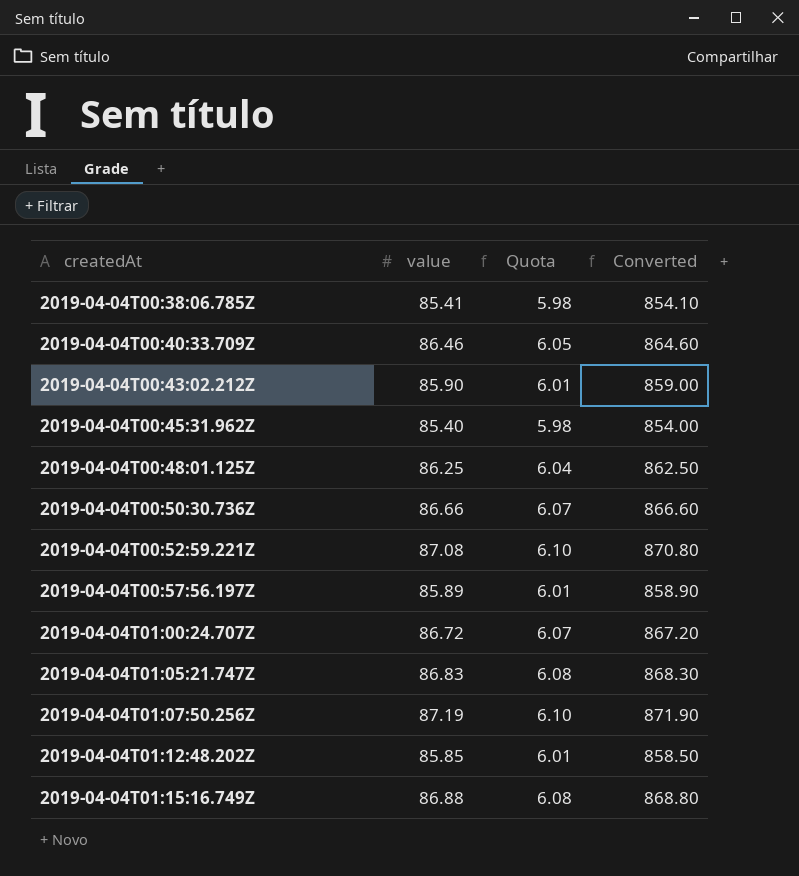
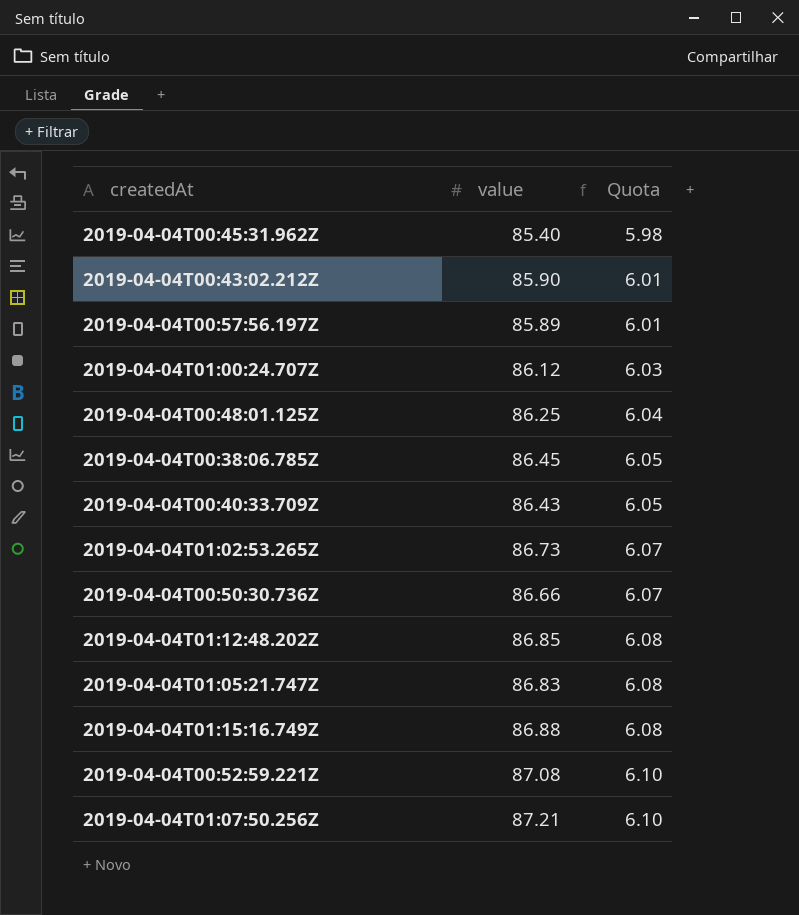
row order: createdAt ascending -> Quota ascending
column Converted | formula: [value] * 10 -> none
2019-04-04T01:00:24.707Z | value: 86.72 -> 86.12
2019-04-04T01:00:24.707Z | Quota: 6.07 -> 6.03
2019-04-04T00:38:06.785Z | value: 85.41 -> 86.45
2019-04-04T00:38:06.785Z | Quota: 5.98 -> 6.05
2019-04-04T00:40:33.709Z | value: 86.46 -> 86.43
row 2019-04-04T01:02:53.265Z: none -> 86.73 | 6.07
2019-04-04T01:12:48.202Z | value: 85.85 -> 86.85
2019-04-04T01:12:48.202Z | Quota: 6.01 -> 6.08
2019-04-04T01:07:50.256Z | value: 87.19 -> 87.21

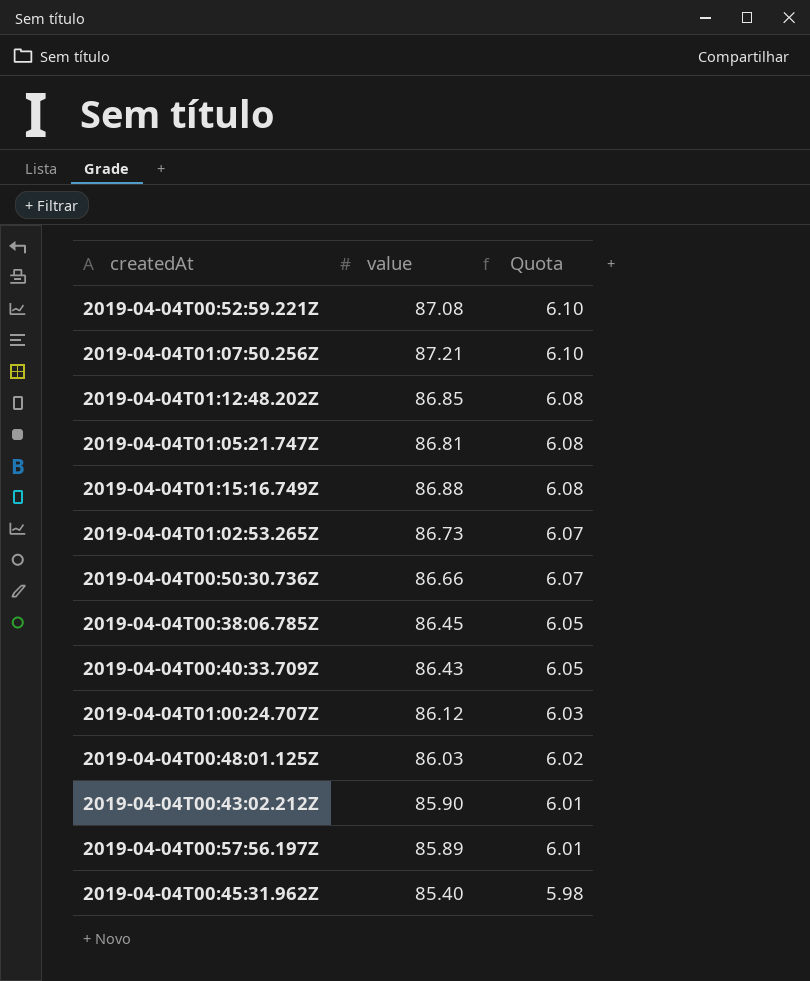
row order: Quota ascending -> Quota descending
2019-04-04T01:05:21.747Z | value: 86.83 -> 86.81
2019-04-04T00:48:01.125Z | value: 86.25 -> 86.03
2019-04-04T00:48:01.125Z | Quota: 6.04 -> 6.02

